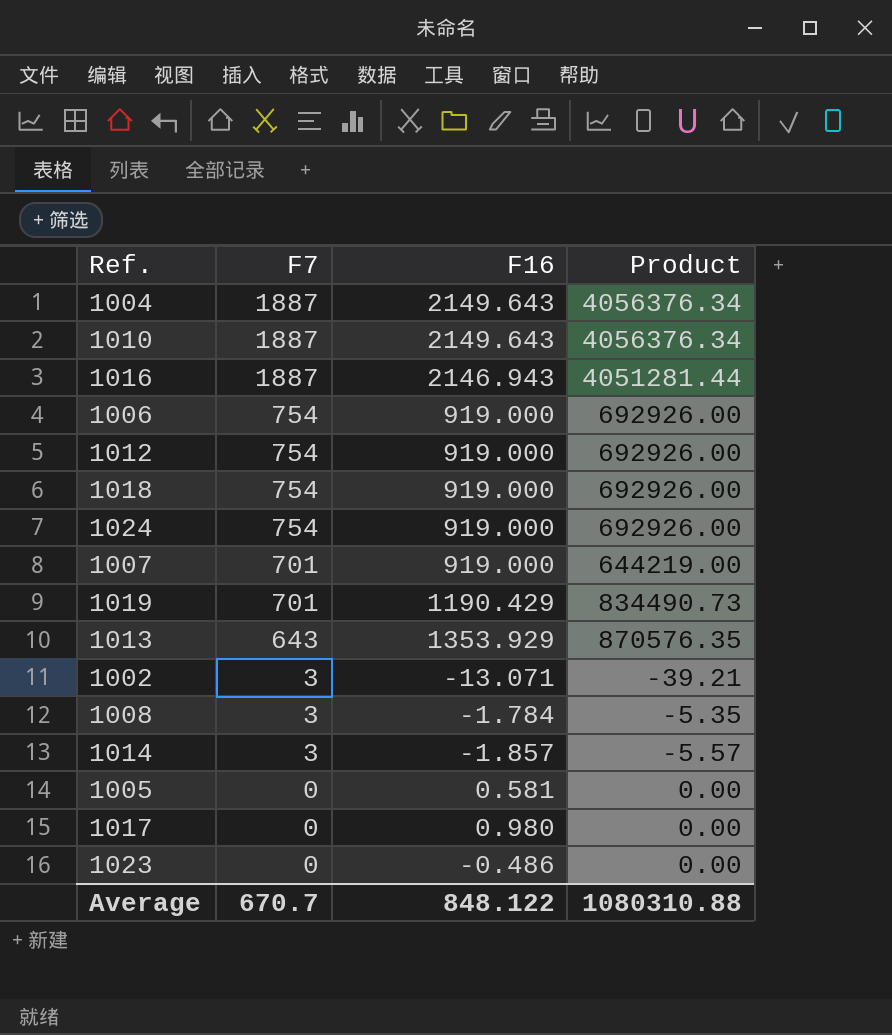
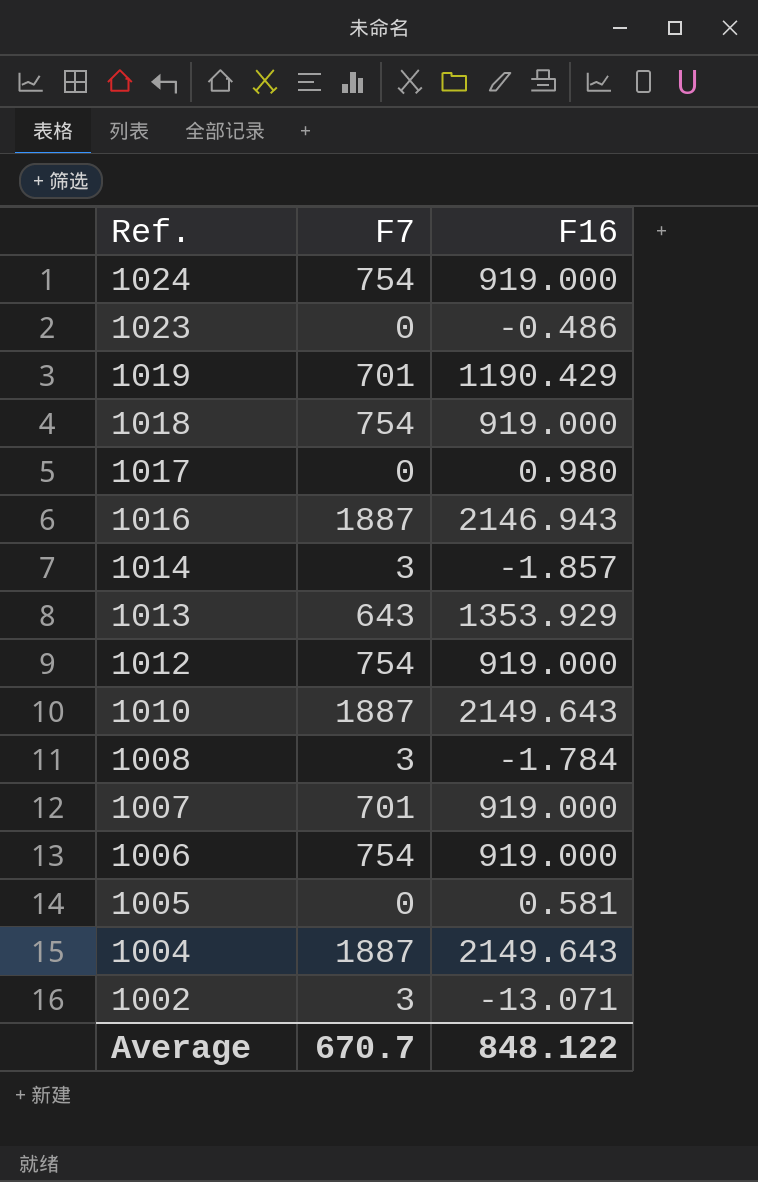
row order: F7 descending -> Ref. descending
column Product | formula: [F7] * [F16] -> none

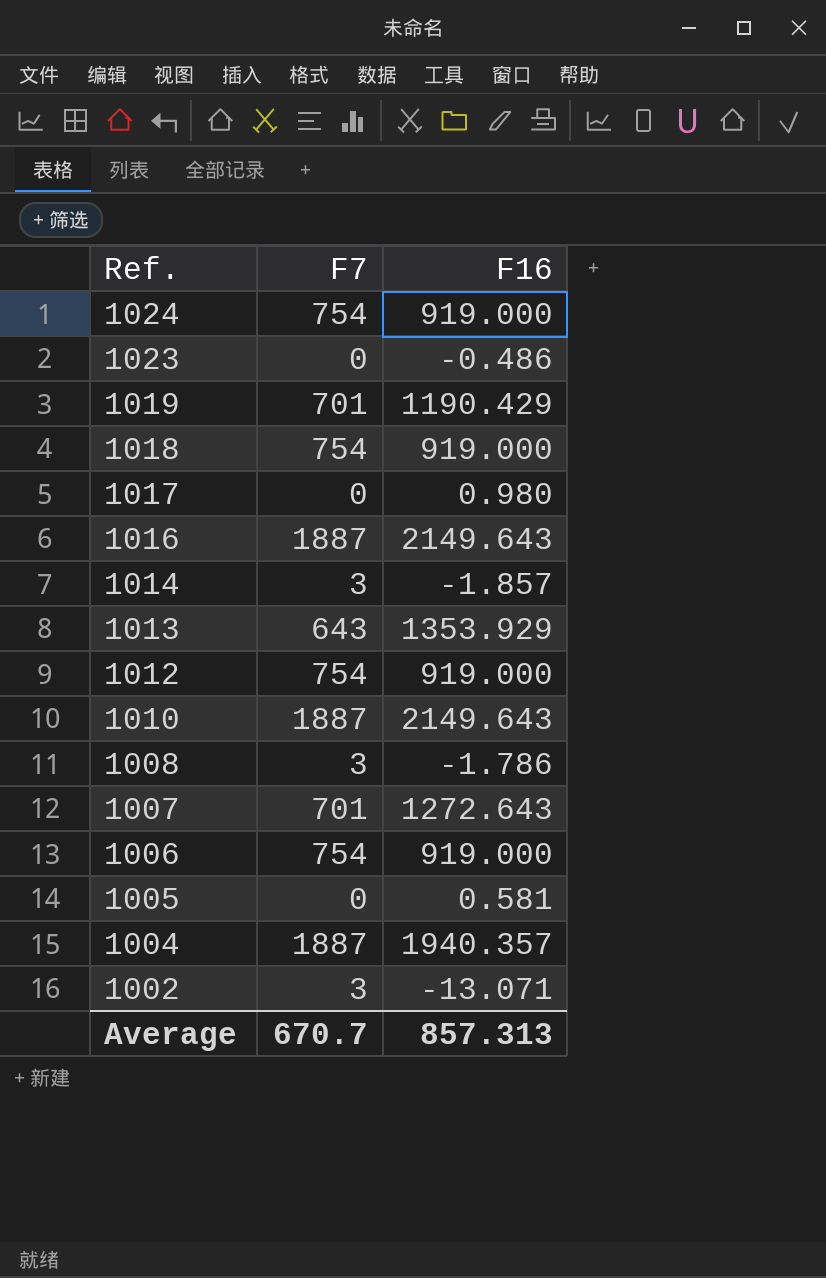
1016 | F16: 2146.943 -> 2149.643
1008 | F16: -1.784 -> -1.786
1007 | F16: 919.000 -> 1272.643
1004 | F16: 2149.643 -> 1940.357
Average | F16: 848.122 -> 857.313

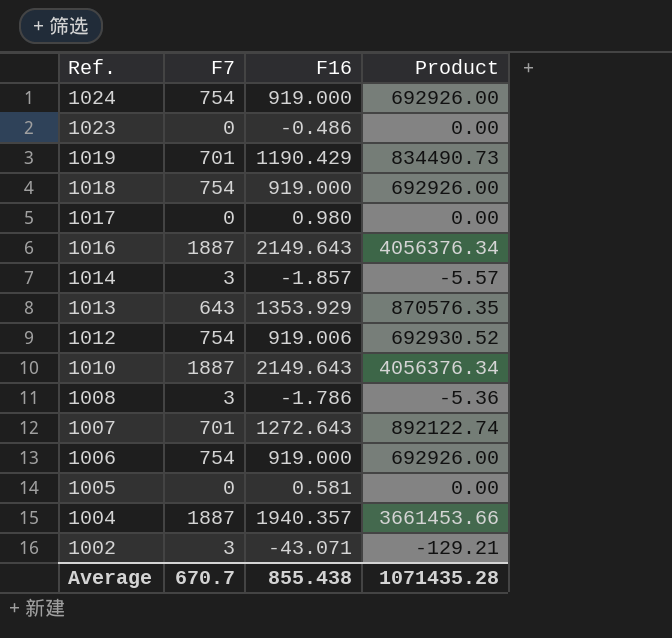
column Product | formula: none -> [F7] * [F16]
1012 | F16: 919.000 -> 919.006
1002 | F16: -13.071 -> -43.071
Average | F16: 857.313 -> 855.438

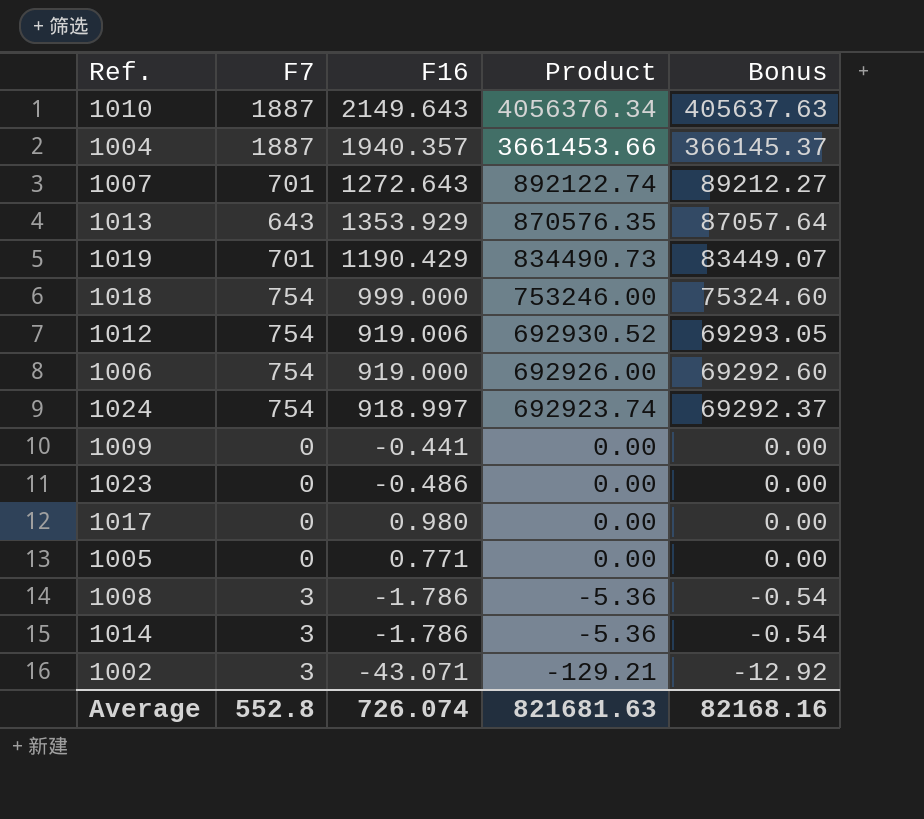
row order: Ref. descending -> Product descending
column Bonus | formula: none -> [Product] * 0.1
row 1016: 1887 | 2149.643 | 4056376.34 -> none
1018 | F16: 919.000 -> 999.000
1018 | Product: 692926.00 -> 753246.00
1024 | F16: 919.000 -> 918.997
1024 | Product: 692926.00 -> 692923.74
row 1009: none -> 0 | -0.441 | 0.00 | 0.00
1005 | F16: 0.581 -> 0.771
1014 | F16: -1.857 -> -1.786
1014 | Product: -5.57 -> -5.36
Average | F7: 670.7 -> 552.8
Average | F16: 855.438 -> 726.074
Average | Product: 1071435.28 -> 821681.63

